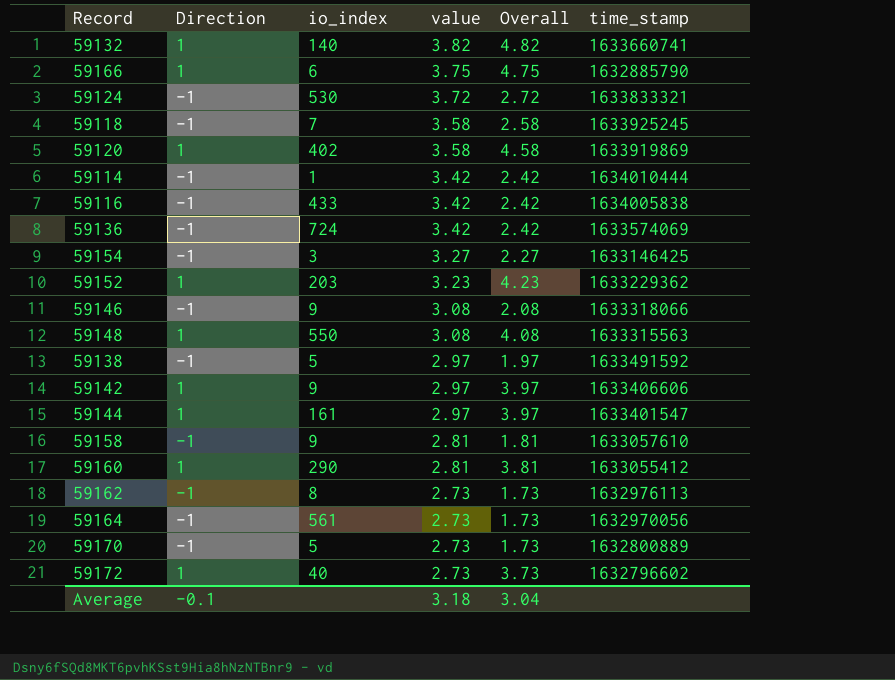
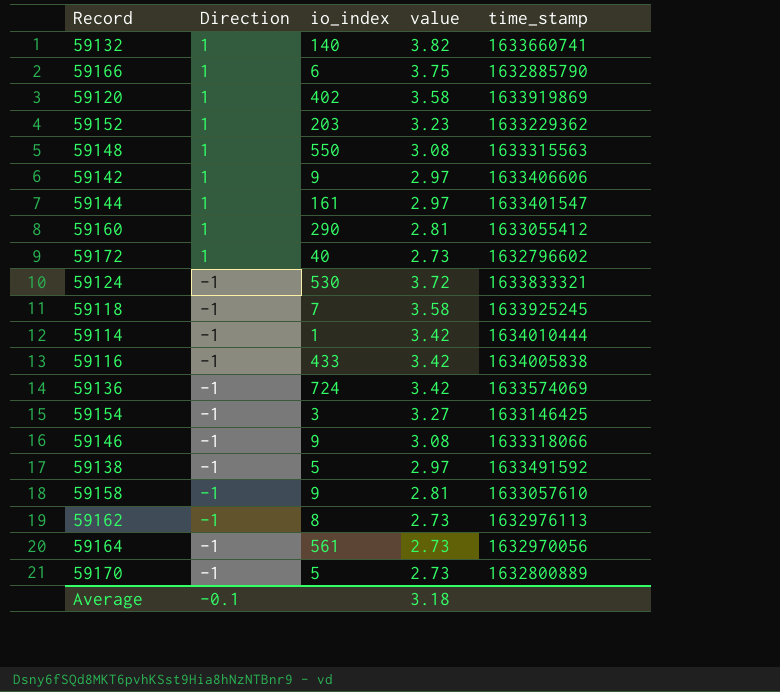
row order: value descending -> Direction descending
column Overall | formula: [Direction] + [value] -> none

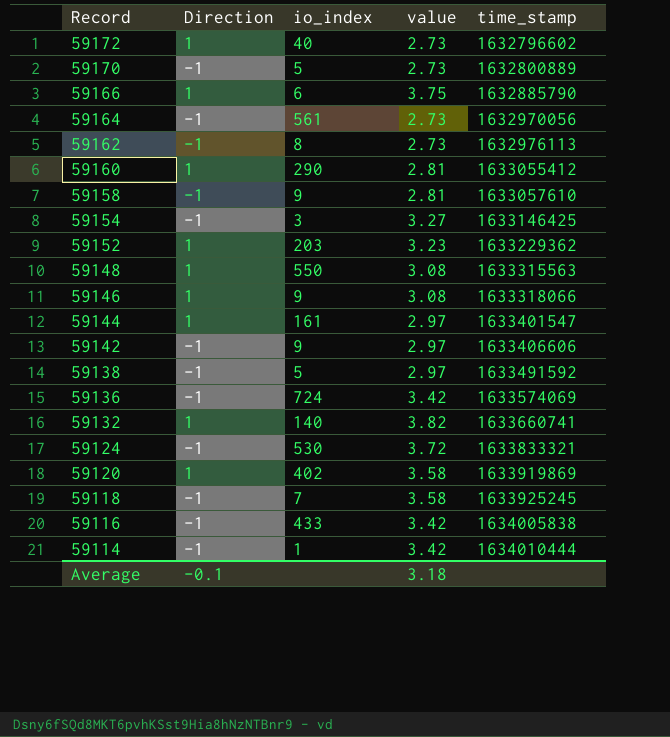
row order: Direction descending -> Record descending
59146 | Direction: -1 -> 1
59142 | Direction: 1 -> -1

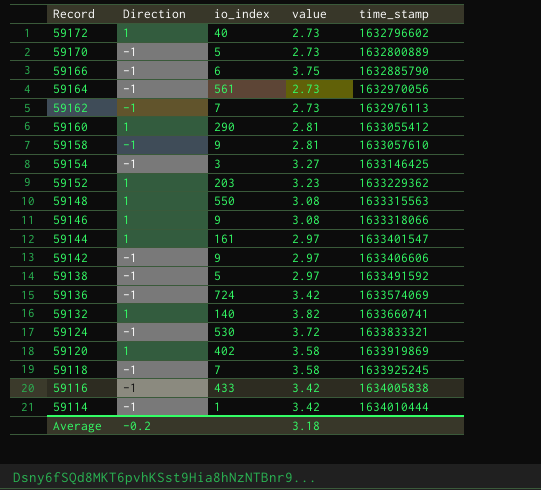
59166 | Direction: 1 -> -1
59162 | io_index: 8 -> 7
Average | Direction: -0.1 -> -0.2

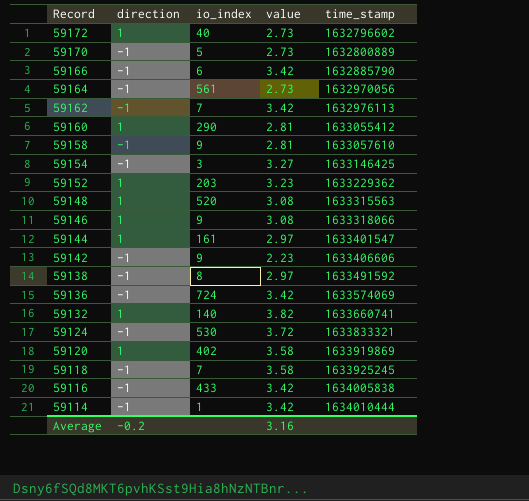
column name: Direction -> direction
59166 | value: 3.75 -> 3.42
59162 | value: 2.73 -> 3.42
59148 | io_index: 550 -> 520
59142 | value: 2.97 -> 2.23
59138 | io_index: 5 -> 8
Average | value: 3.18 -> 3.16

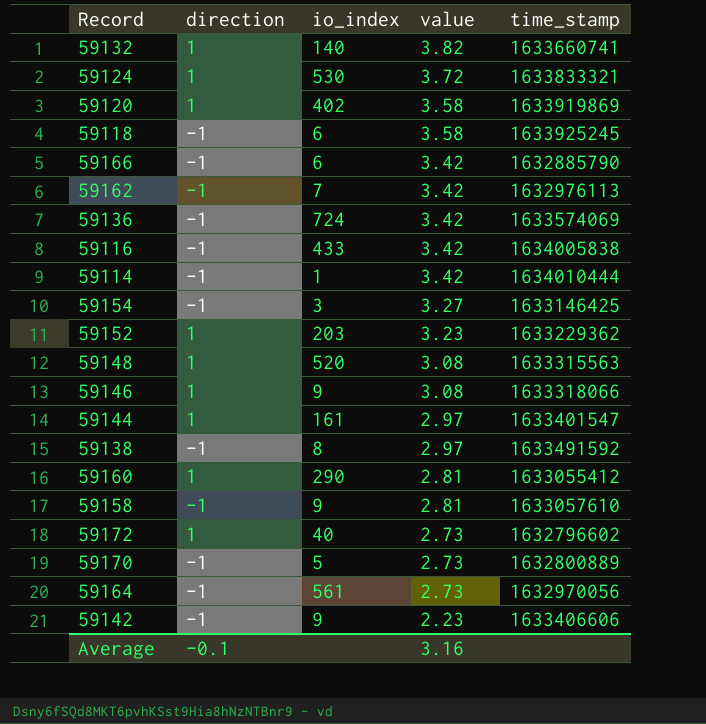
row order: Record descending -> value descending
59124 | direction: -1 -> 1
59118 | io_index: 7 -> 6
Average | direction: -0.2 -> -0.1

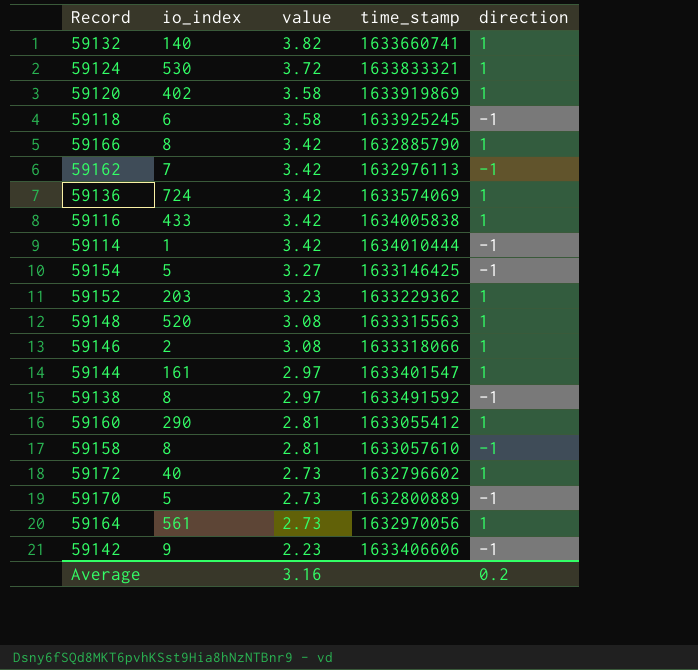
column direction | position: 2 -> 5
59166 | io_index: 6 -> 8
59166 | direction: -1 -> 1
59136 | direction: -1 -> 1
59116 | direction: -1 -> 1
59154 | io_index: 3 -> 5
59146 | io_index: 9 -> 2
59158 | io_index: 9 -> 8
59164 | direction: -1 -> 1
Average | direction: -0.1 -> 0.2

